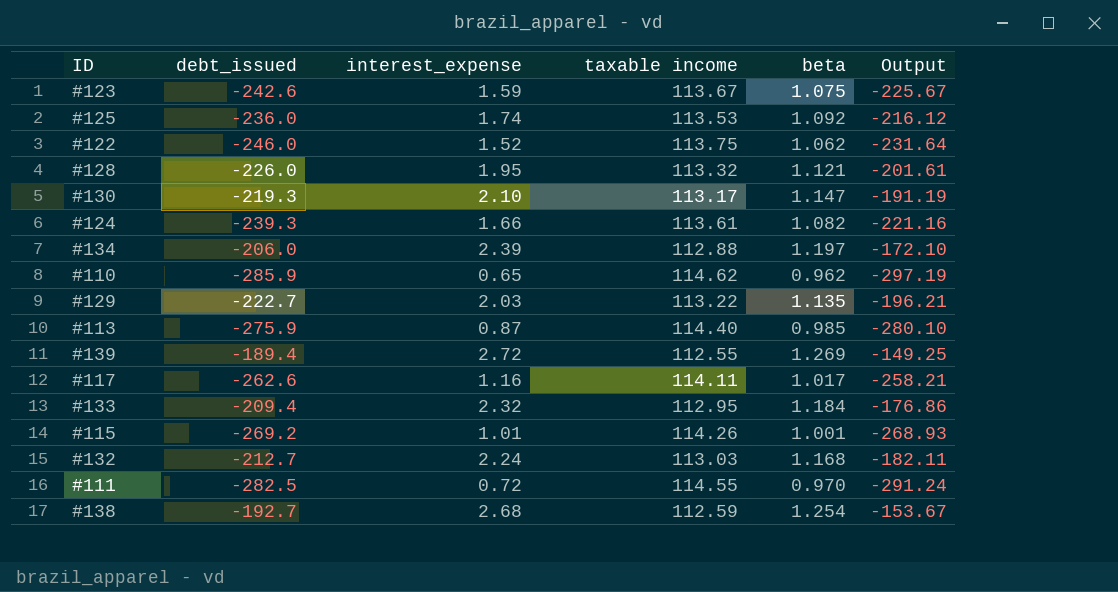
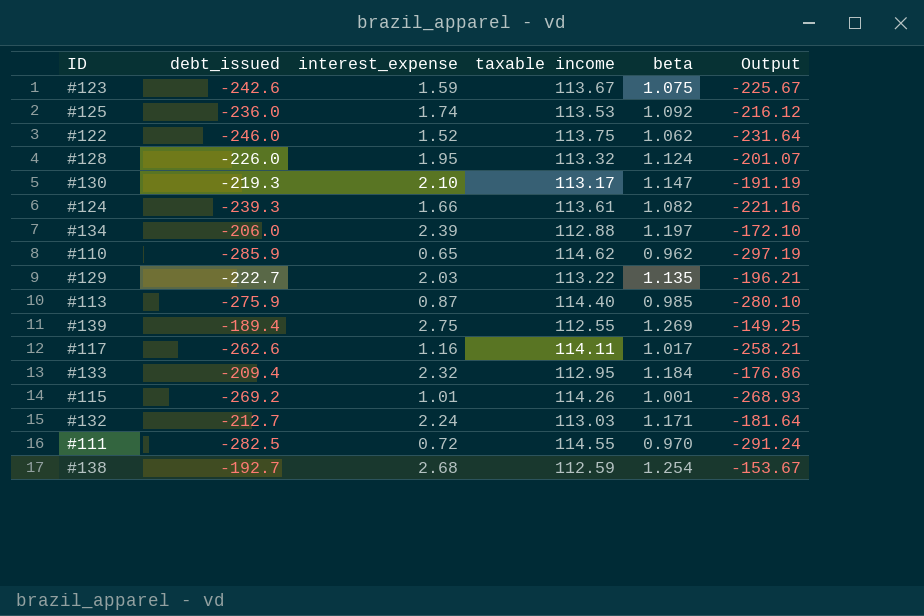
#128 | beta: 1.121 -> 1.124
#128 | Output: -201.61 -> -201.07
#139 | interest_expense: 2.72 -> 2.75
#132 | beta: 1.168 -> 1.171
#132 | Output: -182.11 -> -181.64

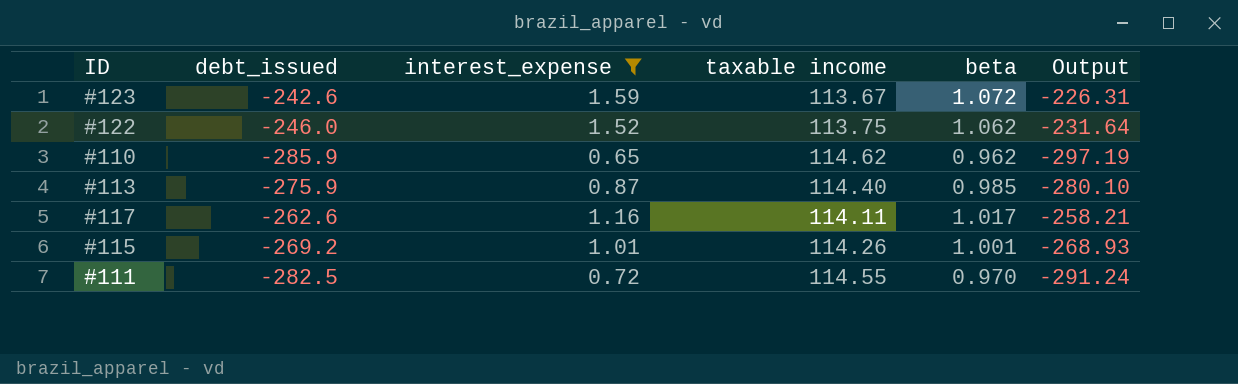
filter: none -> interest_expense <= 1.59
#123 | beta: 1.075 -> 1.072
#123 | Output: -225.67 -> -226.31

